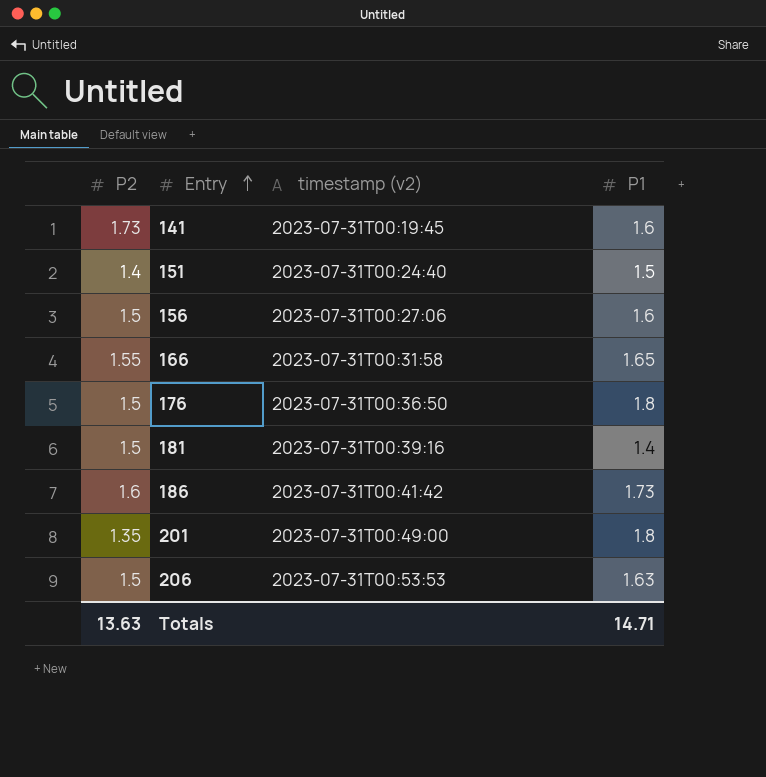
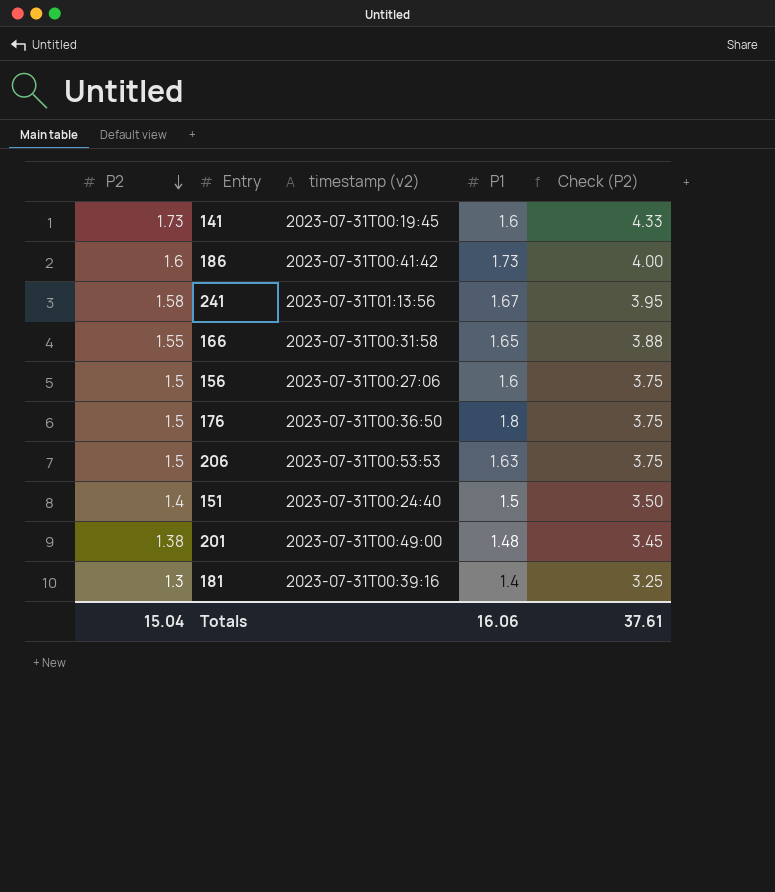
row order: Entry ascending -> P2 descending
column Check (P2) | formula: none -> [P2] * 2.5
row 241: none -> 1.58 | 2023-07-31T01:13:56 | 1.67 | 3.95
201 | P2: 1.35 -> 1.38
201 | P1: 1.8 -> 1.48
181 | P2: 1.5 -> 1.3
Totals | P2: 13.63 -> 15.04
Totals | P1: 14.71 -> 16.06

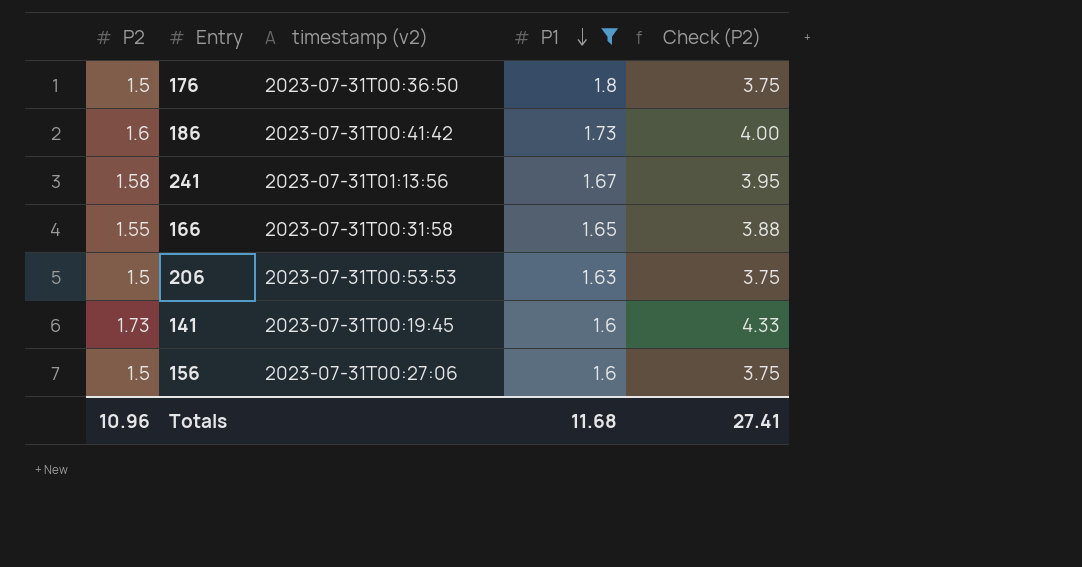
filter: none -> P1 >= 1.6
row order: P2 descending -> P1 descending
Totals | P2: 15.04 -> 10.96
Totals | P1: 16.06 -> 11.68
Totals | Check (P2): 37.61 -> 27.41

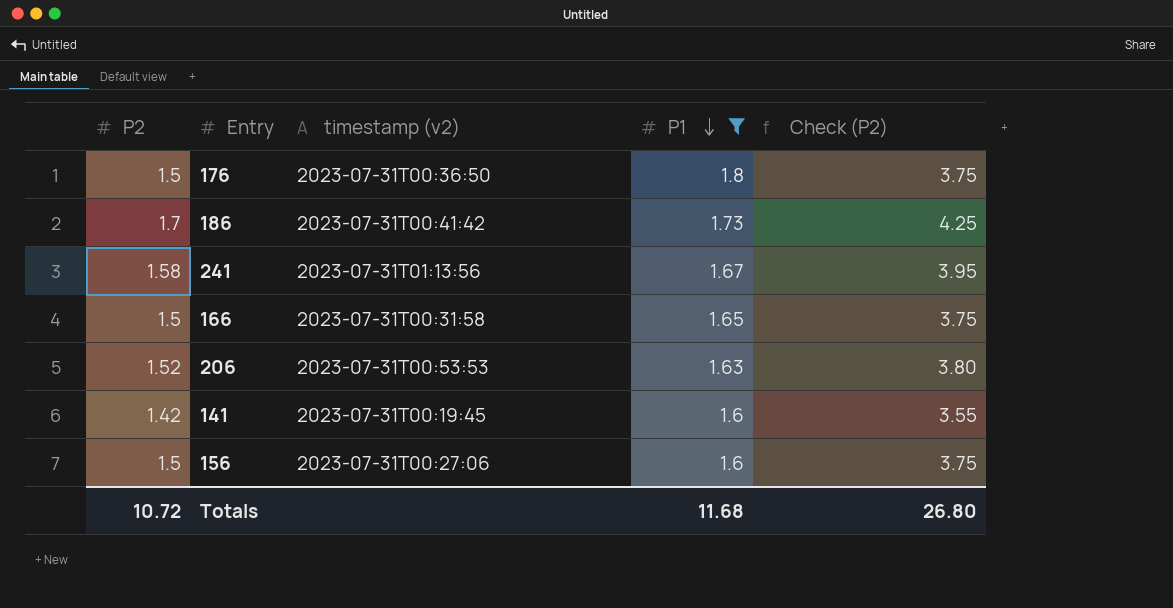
186 | P2: 1.6 -> 1.7
186 | Check (P2): 4.00 -> 4.25
166 | P2: 1.55 -> 1.5
166 | Check (P2): 3.88 -> 3.75
206 | P2: 1.5 -> 1.52
206 | Check (P2): 3.75 -> 3.80
141 | P2: 1.73 -> 1.42
141 | Check (P2): 4.33 -> 3.55
Totals | P2: 10.96 -> 10.72
Totals | Check (P2): 27.41 -> 26.80

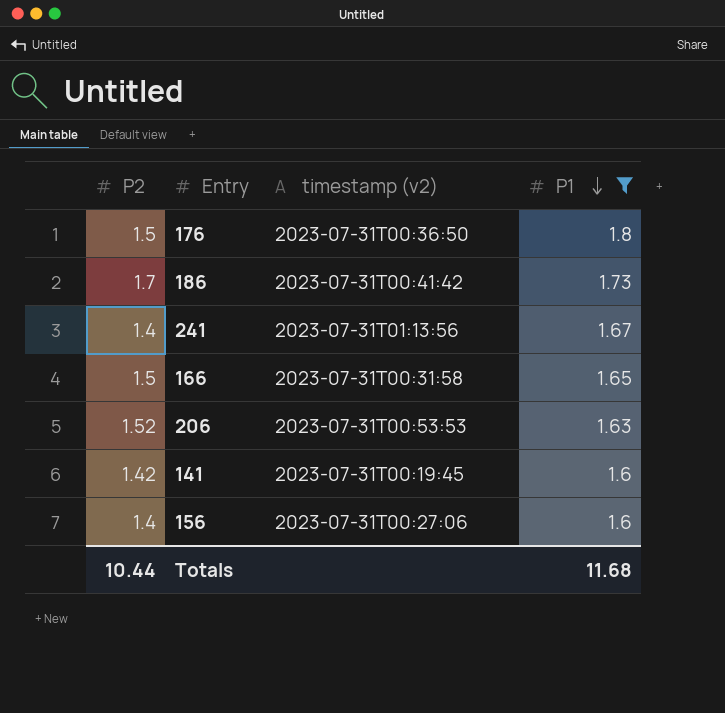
column Check (P2) | formula: [P2] * 2.5 -> none
241 | P2: 1.58 -> 1.4
156 | P2: 1.5 -> 1.4
Totals | P2: 10.72 -> 10.44

